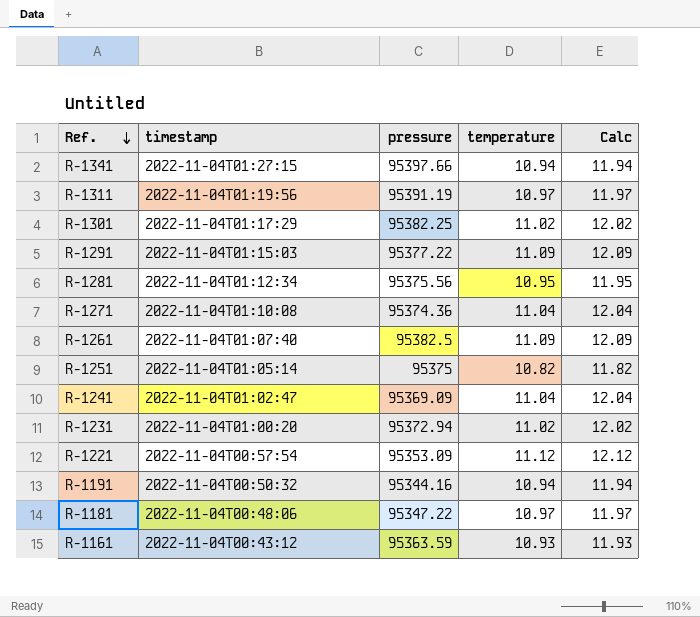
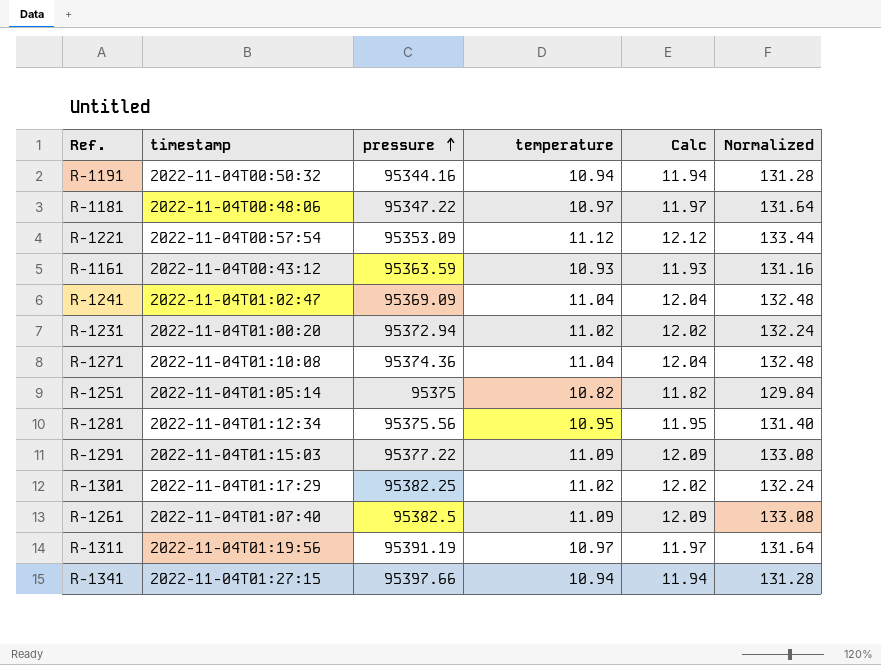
row order: Ref. descending -> pressure ascending
column Normalized | formula: none -> [temperature] * 12

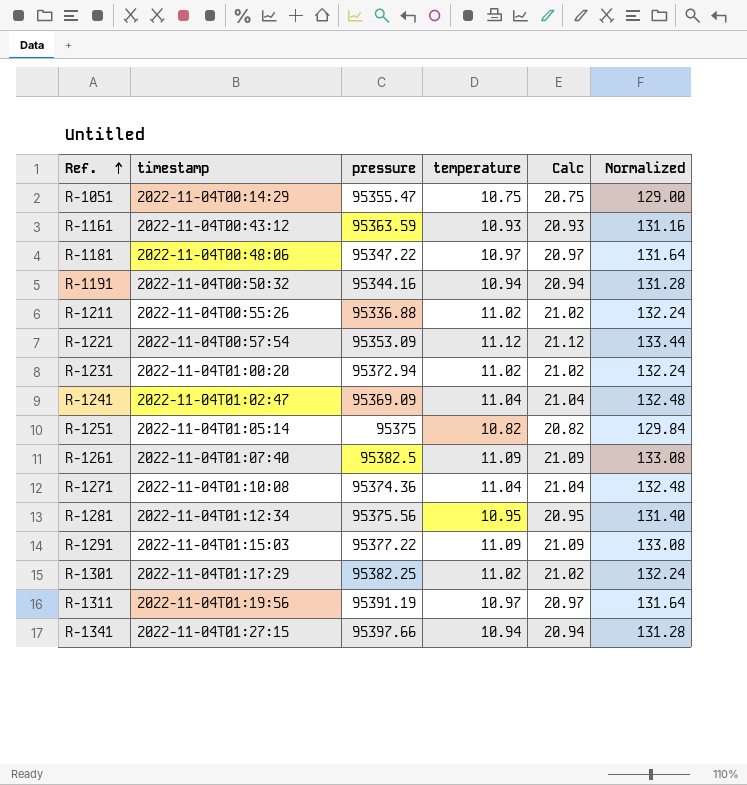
row order: pressure ascending -> Ref. ascending
column Calc | formula: [temperature] + 1 -> [temperature] + 10
row R-1051: none -> 2022-11-04T00:14:29 | 95355.47 | 10.75 | 20.75 | 129.00
row R-1211: none -> 2022-11-04T00:55:26 | 95336.88 | 11.02 | 21.02 | 132.24

